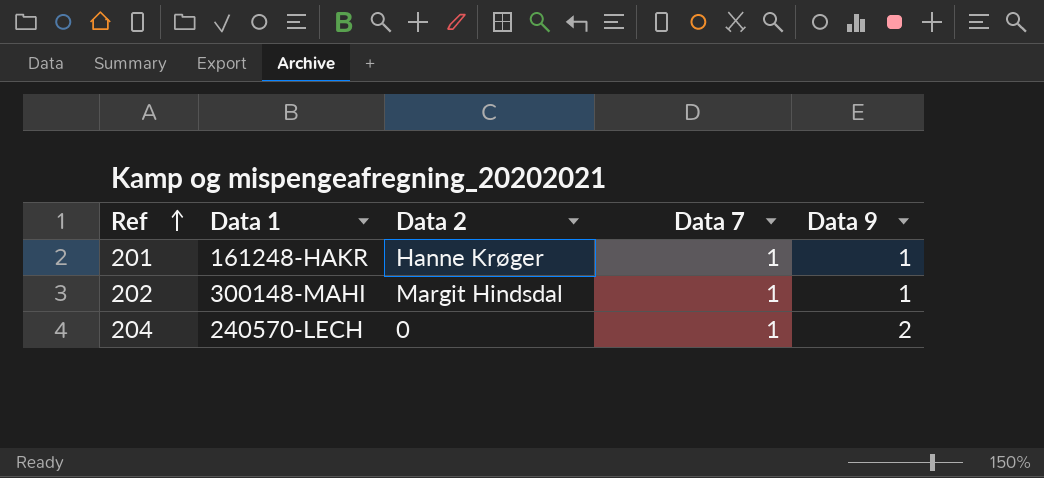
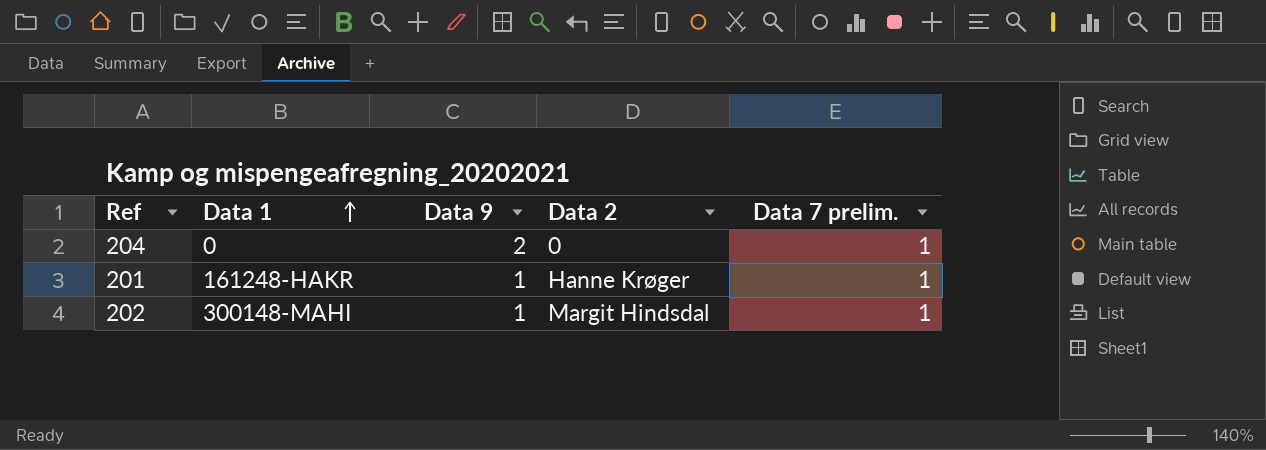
row order: Ref ascending -> Data 1 ascending
column Data 9 | position: 5 -> 3
column name: Data 7 -> Data 7 prelim.
204 | Data 1: 240570-LECH -> 0

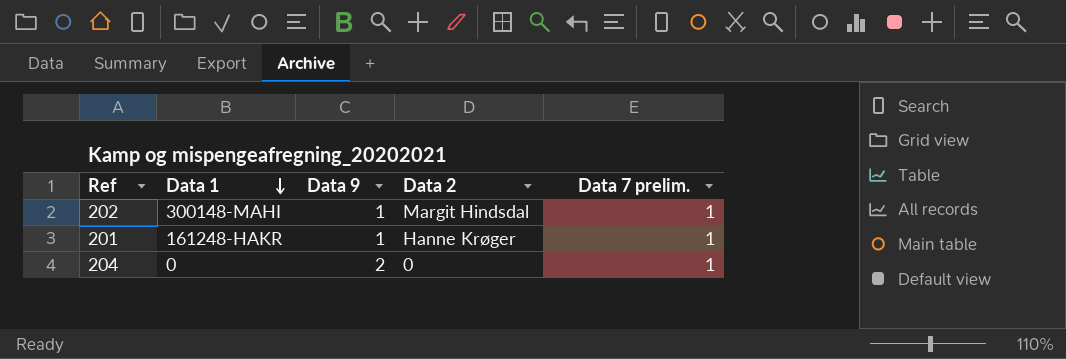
row order: Data 1 ascending -> Data 1 descending

